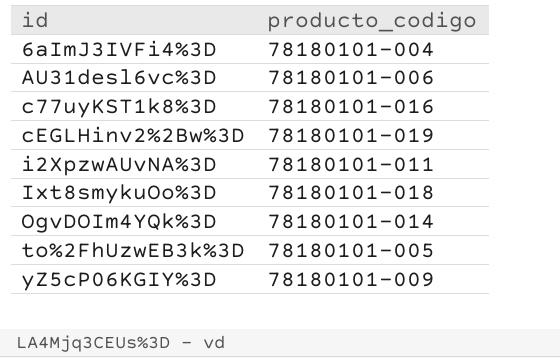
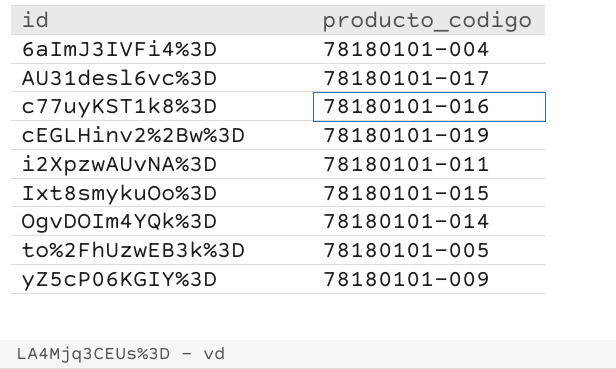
AU31desl6vc%3D | producto_codigo: 78180101-006 -> 78180101-017
Ixt8smykuOo%3D | producto_codigo: 78180101-018 -> 78180101-015

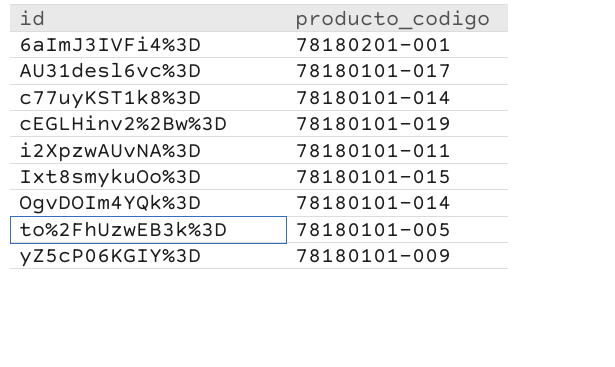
6aImJ3IVFi4%3D | producto_codigo: 78180101-004 -> 78180201-001
c77uyKST1k8%3D | producto_codigo: 78180101-016 -> 78180101-014

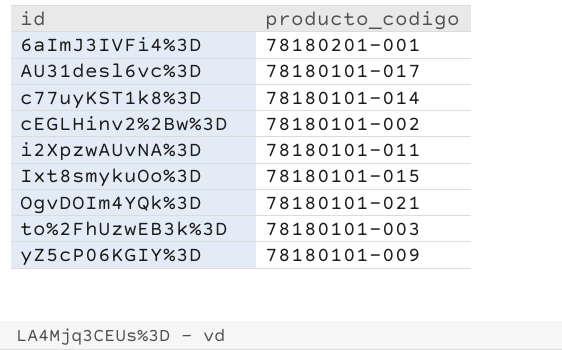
cEGLHinv2%2Bw%3D | producto_codigo: 78180101-019 -> 78180101-002
OgvDOIm4YQk%3D | producto_codigo: 78180101-014 -> 78180101-021
to%2FhUzwEB3k%3D | producto_codigo: 78180101-005 -> 78180101-003

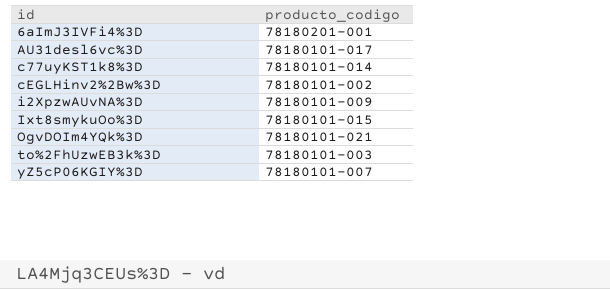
i2XpzwAUvNA%3D | producto_codigo: 78180101-011 -> 78180101-009
yZ5cP06KGIY%3D | producto_codigo: 78180101-009 -> 78180101-007

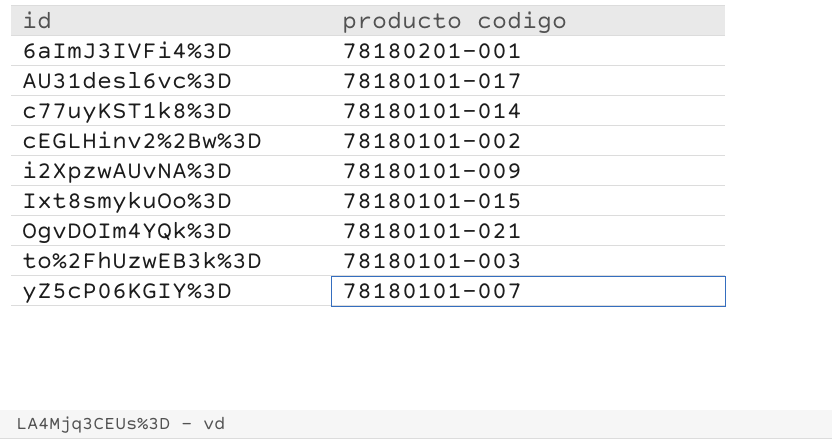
column name: producto_codigo -> producto codigo

